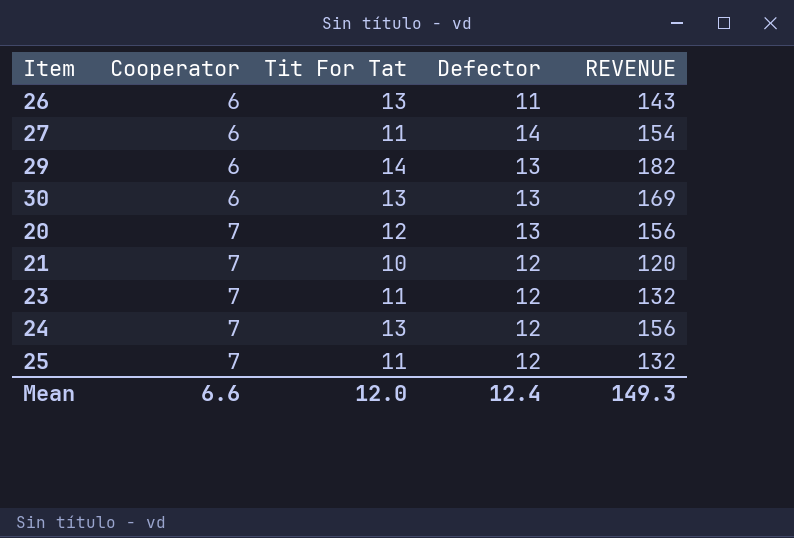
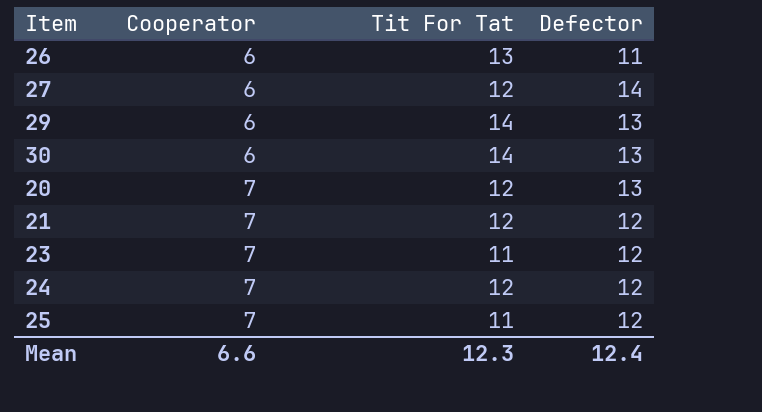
column REVENUE | formula: [Tit For Tat] * [Defector] -> none
27 | Tit For Tat: 11 -> 12
30 | Tit For Tat: 13 -> 14
21 | Tit For Tat: 10 -> 12
24 | Tit For Tat: 13 -> 12
Mean | Tit For Tat: 12.0 -> 12.3

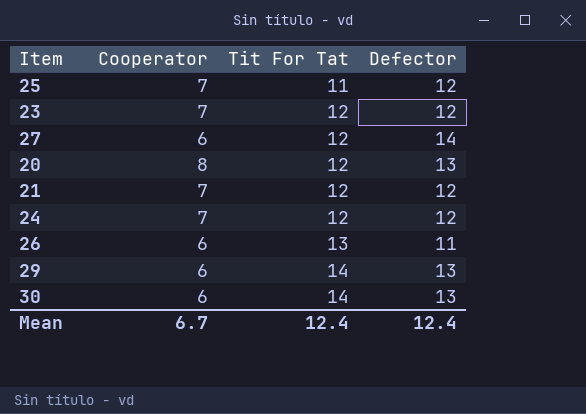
row order: Cooperator ascending -> Tit For Tat ascending
23 | Tit For Tat: 11 -> 12
20 | Cooperator: 7 -> 8
Mean | Cooperator: 6.6 -> 6.7
Mean | Tit For Tat: 12.3 -> 12.4

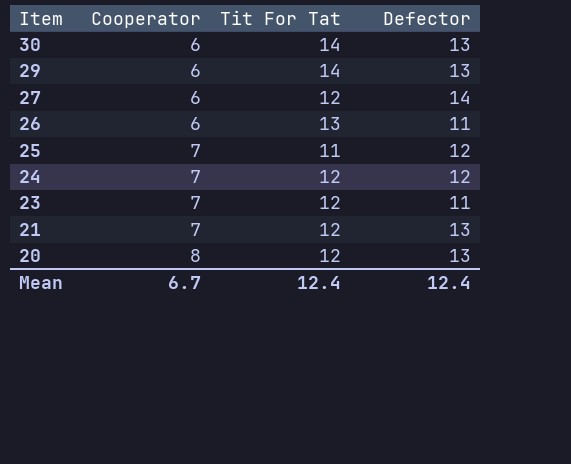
row order: Tit For Tat ascending -> Item descending
23 | Defector: 12 -> 11
21 | Defector: 12 -> 13

